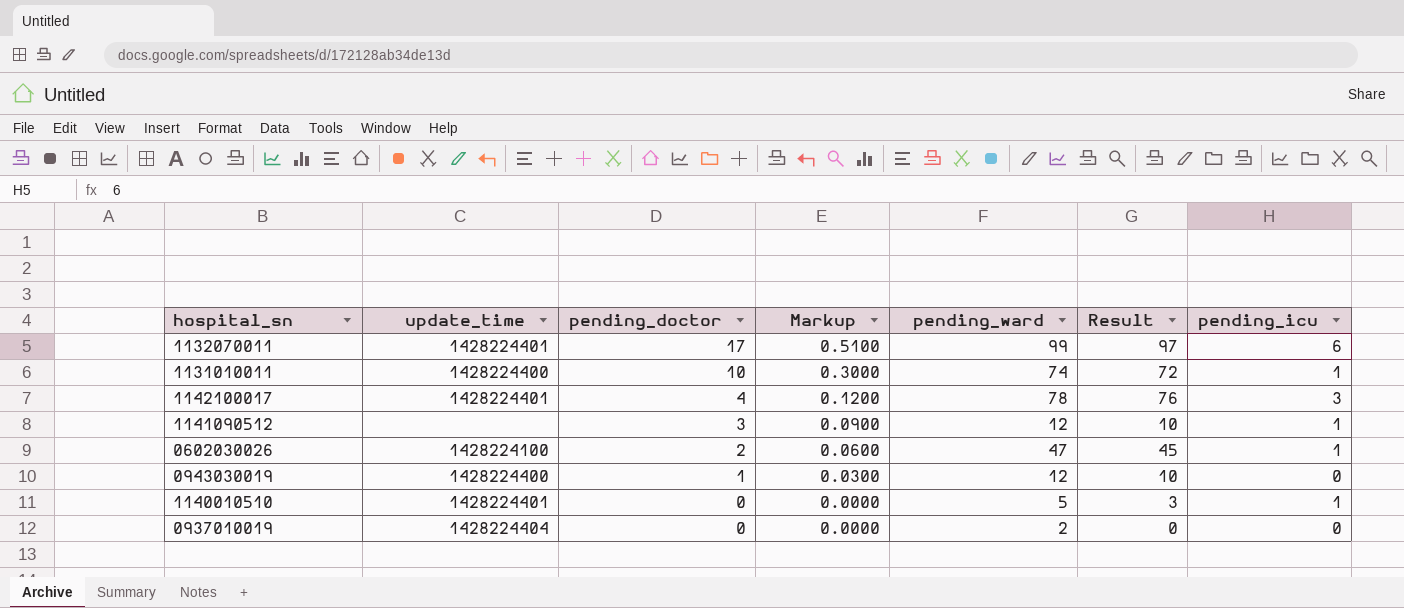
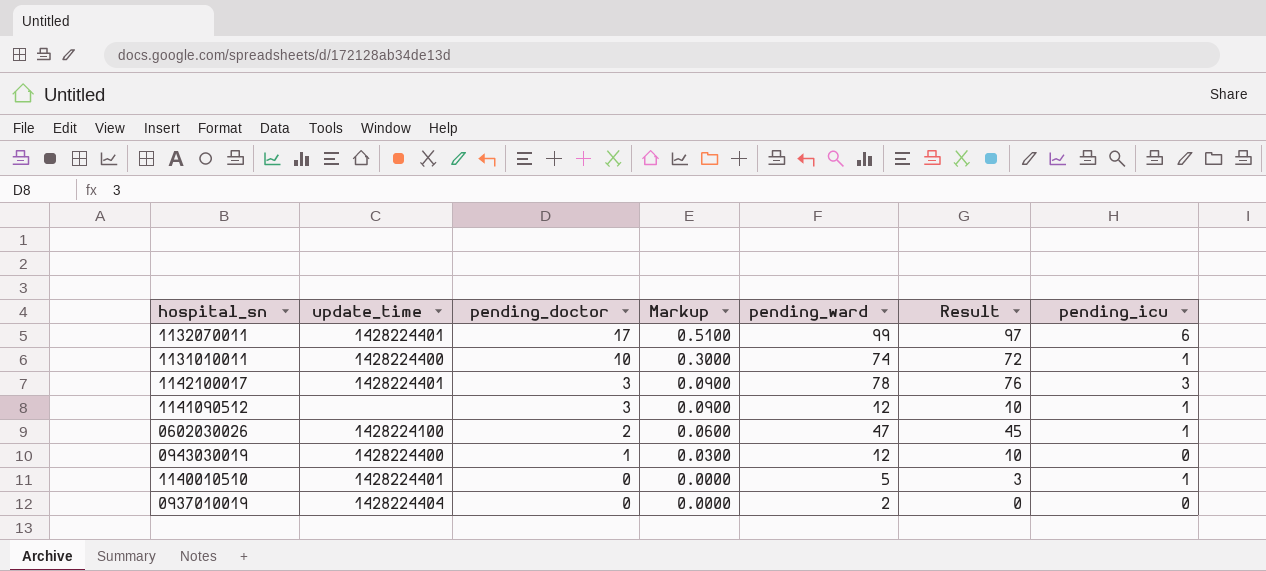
1142100017 | pending_doctor: 4 -> 3
1142100017 | Markup: 0.1200 -> 0.0900

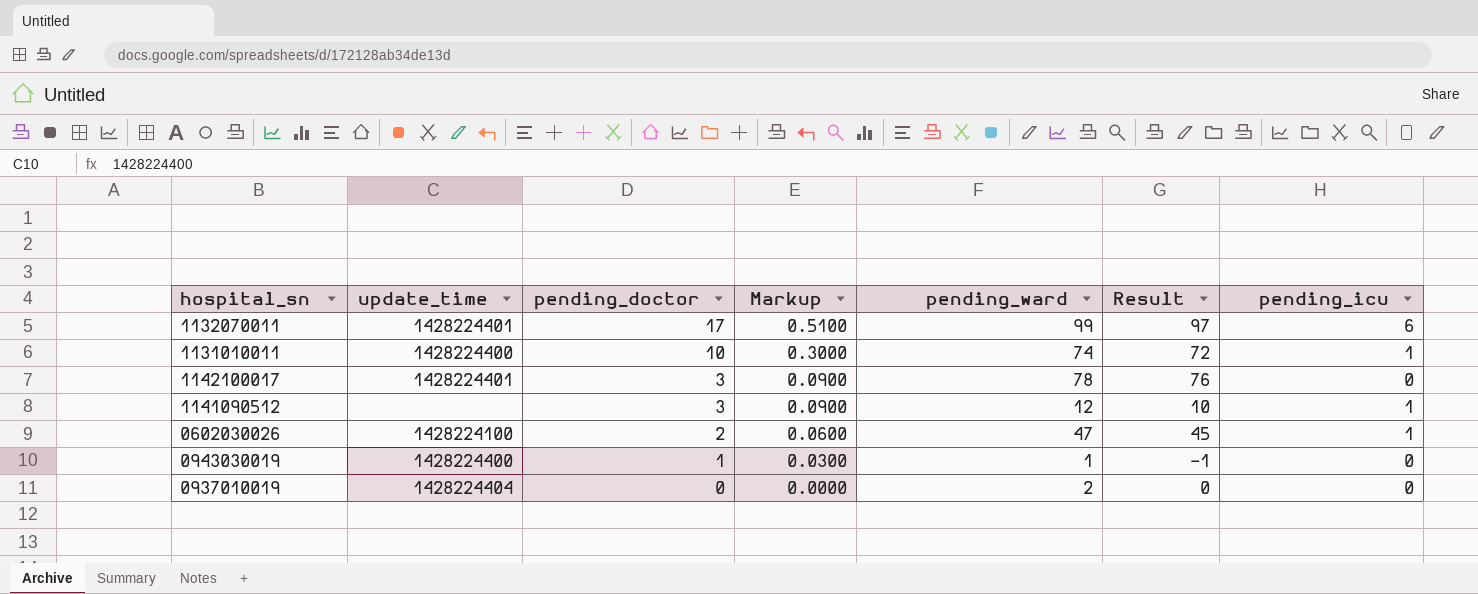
row 1140010510: 1428224401 | 0 | 0.0000 | 5 | 3 | 1 -> none
1142100017 | pending_icu: 3 -> 0
0943030019 | pending_ward: 12 -> 1
0943030019 | Result: 10 -> -1

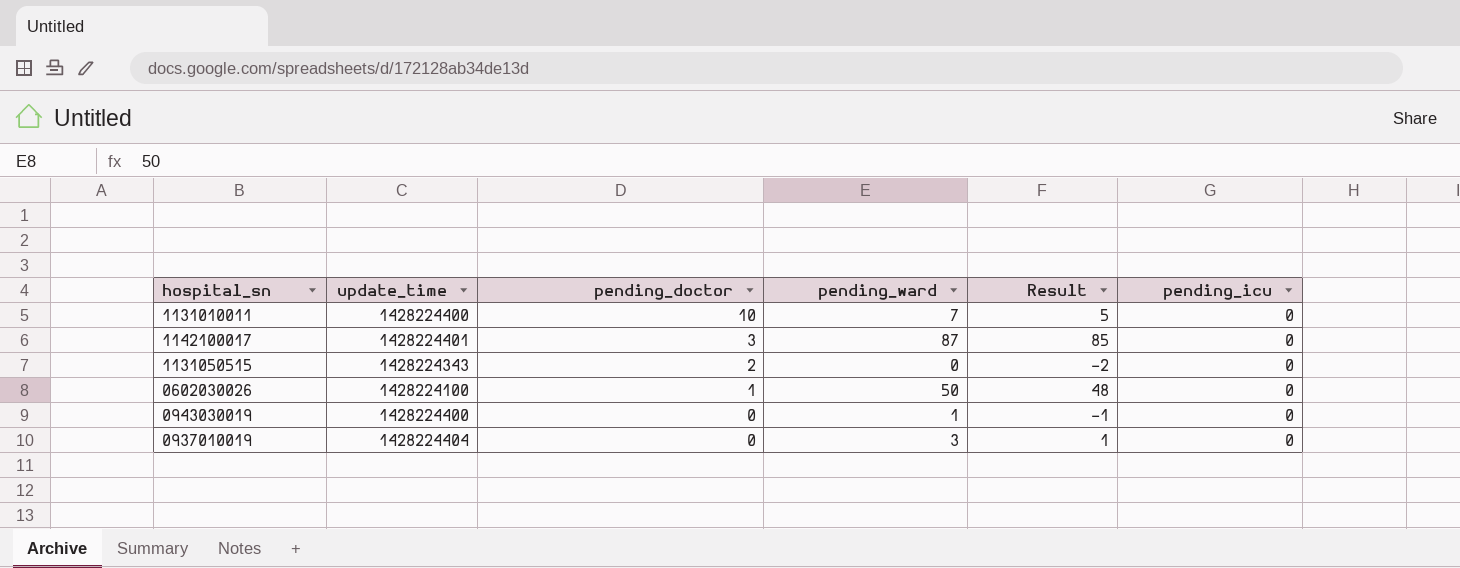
column Markup | formula: [pending_doctor] * 0.03 -> none
row 1132070011: 1428224401 | 17 | 0.5100 | 99 | 97 | 6 -> none
row 1141090512: none | 3 | 0.0900 | 12 | 10 | 1 -> none
1131010011 | pending_ward: 74 -> 7
1131010011 | Result: 72 -> 5
1131010011 | pending_icu: 1 -> 0
1142100017 | pending_ward: 78 -> 87
1142100017 | Result: 76 -> 85
row 1131050515: none -> 1428224343 | 2 | 0 | -2 | 0
0602030026 | pending_doctor: 2 -> 1
0602030026 | pending_ward: 47 -> 50
0602030026 | Result: 45 -> 48
0602030026 | pending_icu: 1 -> 0
0943030019 | pending_doctor: 1 -> 0
0937010019 | pending_ward: 2 -> 3
0937010019 | Result: 0 -> 1

